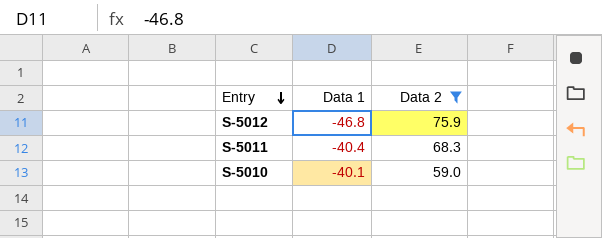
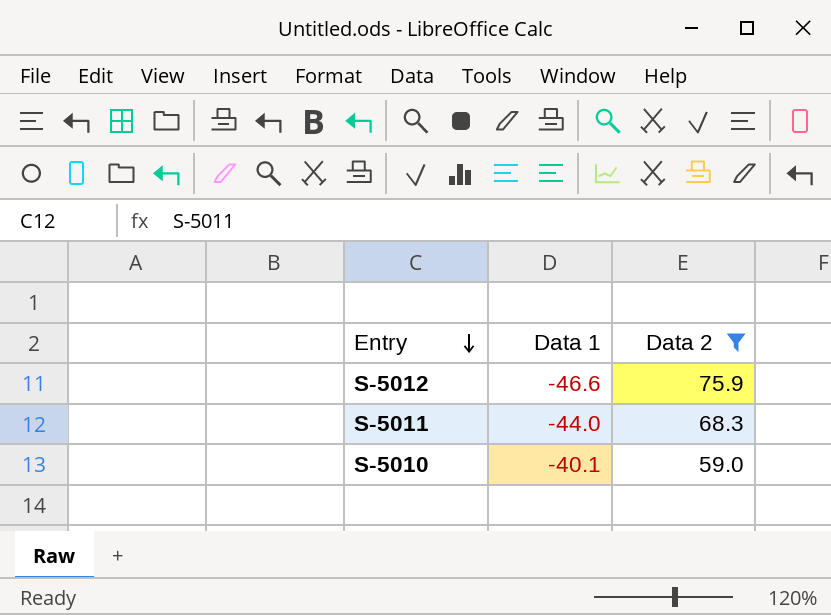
S-5012 | Data 1: -46.8 -> -46.6
S-5011 | Data 1: -40.4 -> -44.0

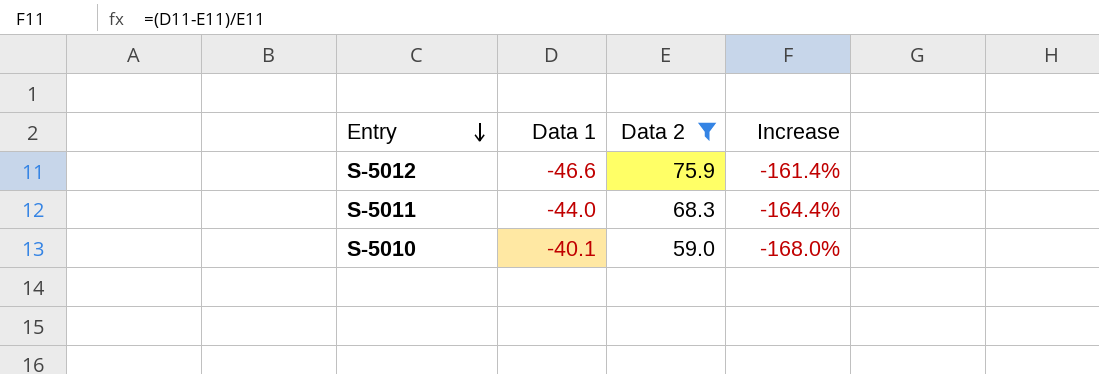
column Increase | formula: none -> ([Data 1] - [Data 2]) / [Data 2]

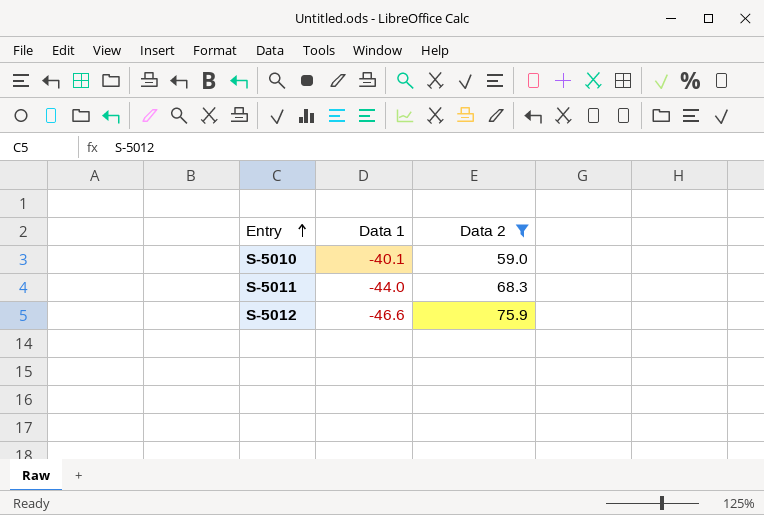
row order: Entry descending -> Entry ascending
column Increase | formula: ([Data 1] - [Data 2]) / [Data 2] -> none

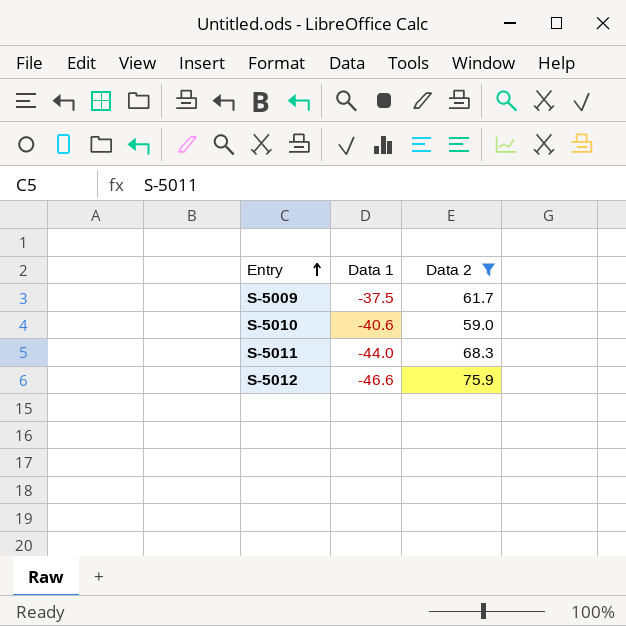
row S-5009: none -> -37.5 | 61.7
S-5010 | Data 1: -40.1 -> -40.6

